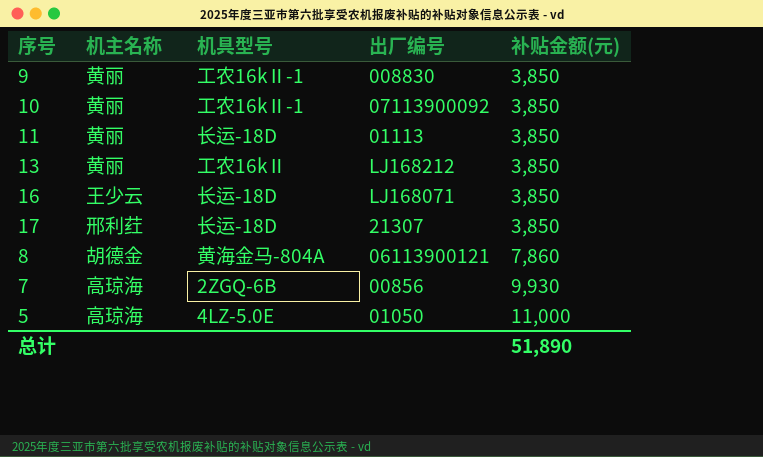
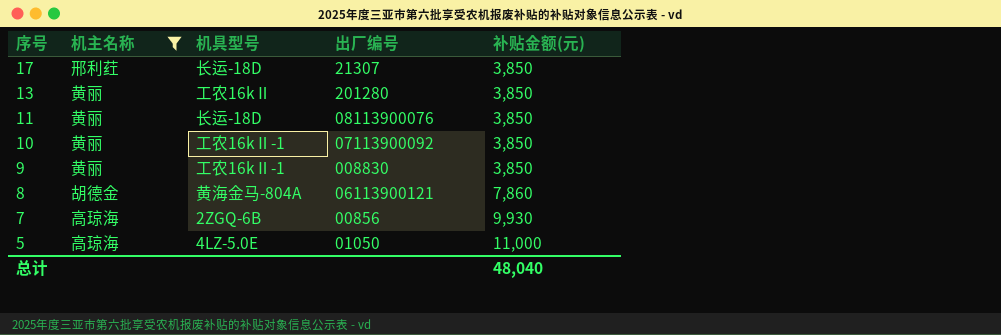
filter: none -> 机主名称 != 王少云
row order: 补贴金额(元) ascending -> 序号 descending
13 | 出厂编号: LJ168212 -> 201280
11 | 出厂编号: 01113 -> 08113900076
总计 | 补贴金额(元): 51,890 -> 48,040

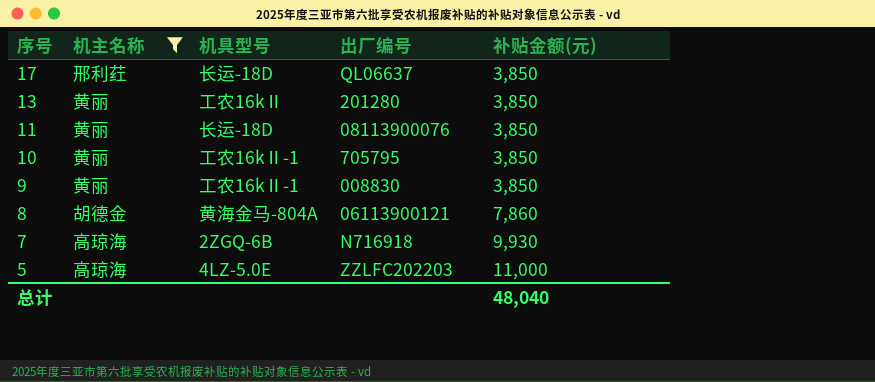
17 | 出厂编号: 21307 -> QL06637
10 | 出厂编号: 07113900092 -> 705795
7 | 出厂编号: 00856 -> N716918
5 | 出厂编号: 01050 -> ZZLFC202203

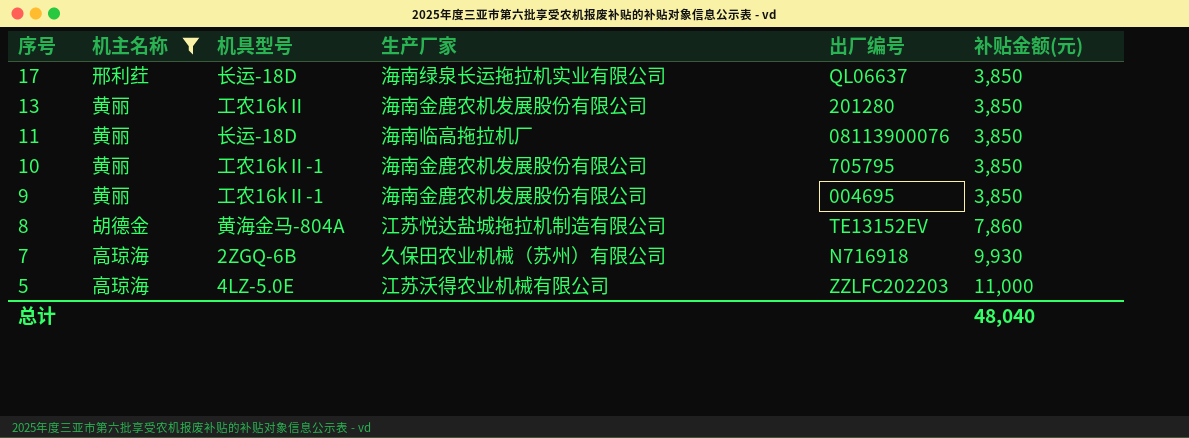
column 生产厂家 | position: none -> 4
9 | 出厂编号: 008830 -> 004695
8 | 出厂编号: 06113900121 -> TE13152EV

